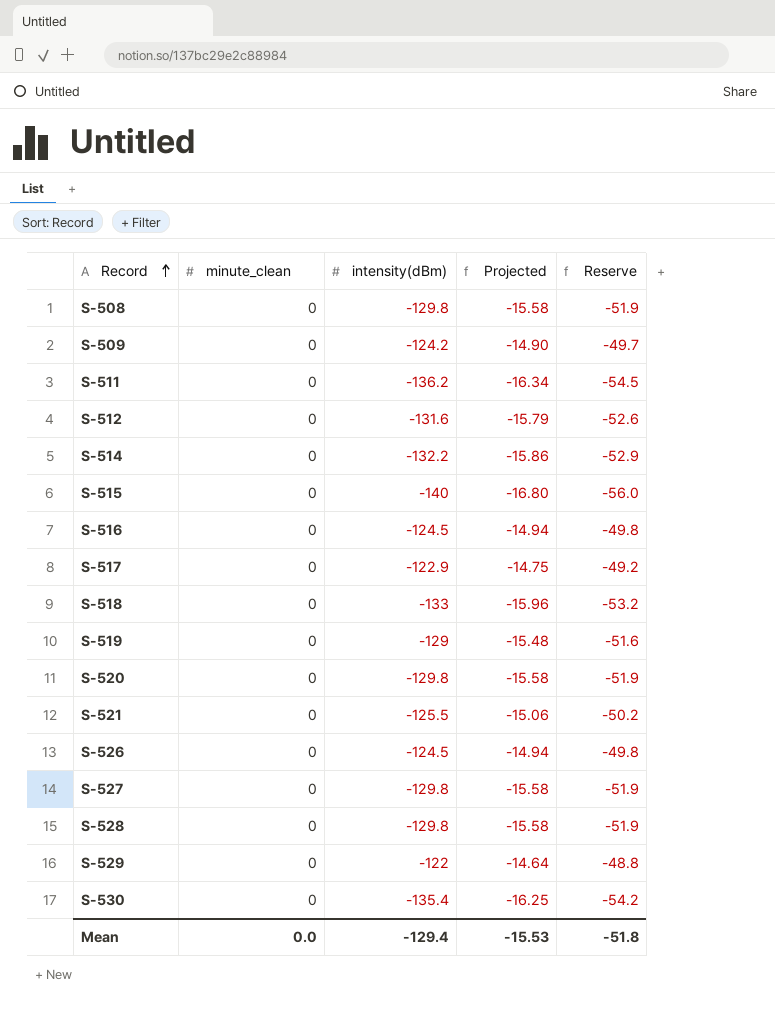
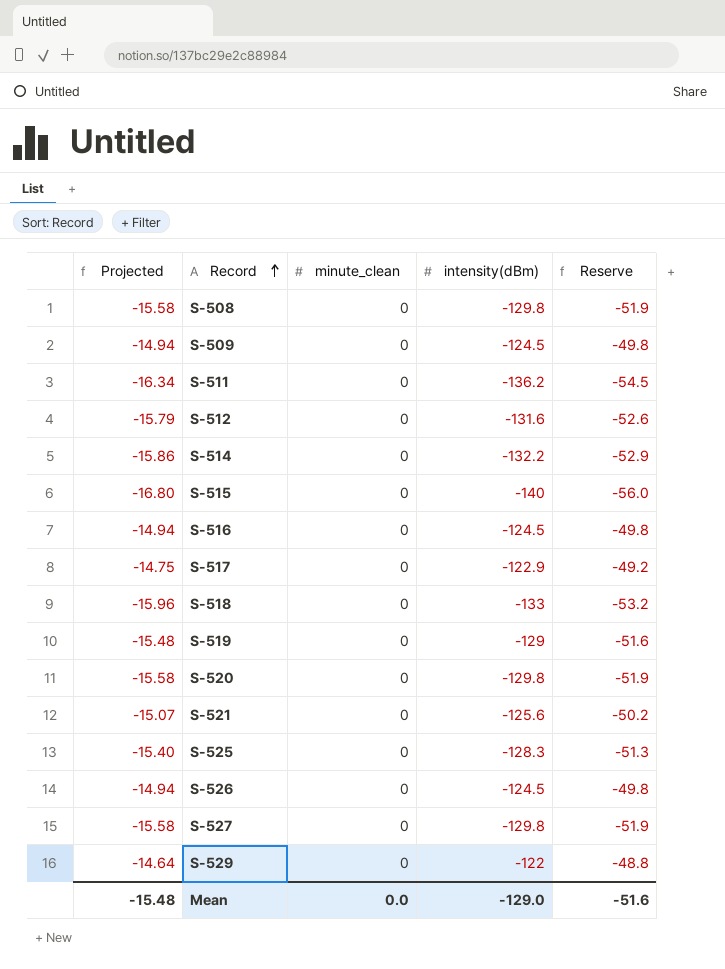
column Projected | position: 4 -> 1
row S-528: 0 | -129.8 | -15.58 | -51.9 -> none
row S-530: 0 | -135.4 | -16.25 | -54.2 -> none
S-509 | Projected: -14.90 -> -14.94
S-509 | intensity(dBm): -124.2 -> -124.5
S-509 | Reserve: -49.7 -> -49.8
S-521 | Projected: -15.06 -> -15.07
S-521 | intensity(dBm): -125.5 -> -125.6
row S-525: none -> -15.40 | 0 | -128.3 | -51.3
Mean | Projected: -15.53 -> -15.48
Mean | intensity(dBm): -129.4 -> -129.0
Mean | Reserve: -51.8 -> -51.6

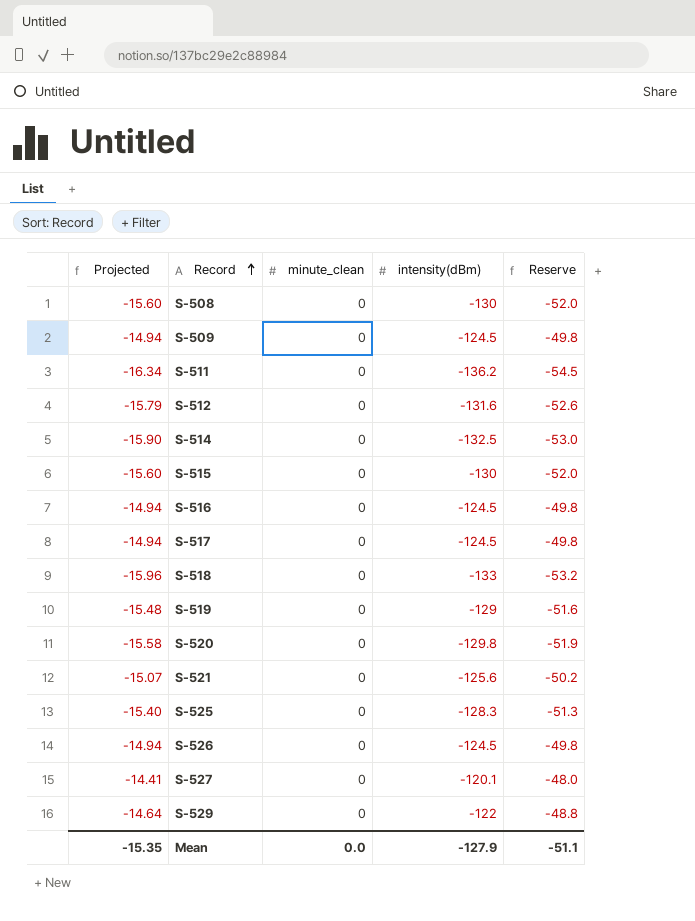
S-508 | Projected: -15.58 -> -15.60
S-508 | intensity(dBm): -129.8 -> -130
S-508 | Reserve: -51.9 -> -52.0
S-514 | Projected: -15.86 -> -15.90
S-514 | intensity(dBm): -132.2 -> -132.5
S-514 | Reserve: -52.9 -> -53.0
S-515 | Projected: -16.80 -> -15.60
S-515 | intensity(dBm): -140 -> -130
S-515 | Reserve: -56.0 -> -52.0
S-517 | Projected: -14.75 -> -14.94
S-517 | intensity(dBm): -122.9 -> -124.5
S-517 | Reserve: -49.2 -> -49.8
S-527 | Projected: -15.58 -> -14.41
S-527 | intensity(dBm): -129.8 -> -120.1
S-527 | Reserve: -51.9 -> -48.0
Mean | Projected: -15.48 -> -15.35
Mean | intensity(dBm): -129.0 -> -127.9
Mean | Reserve: -51.6 -> -51.1

